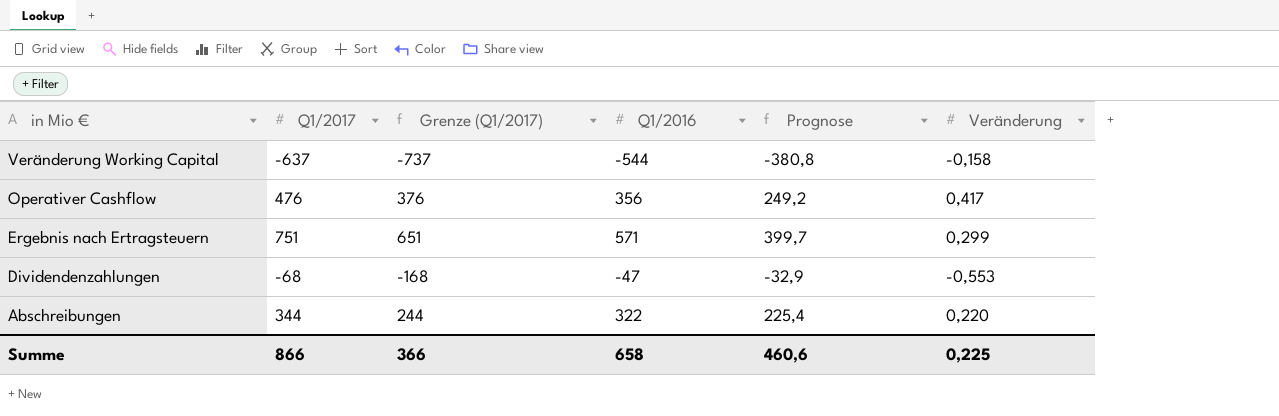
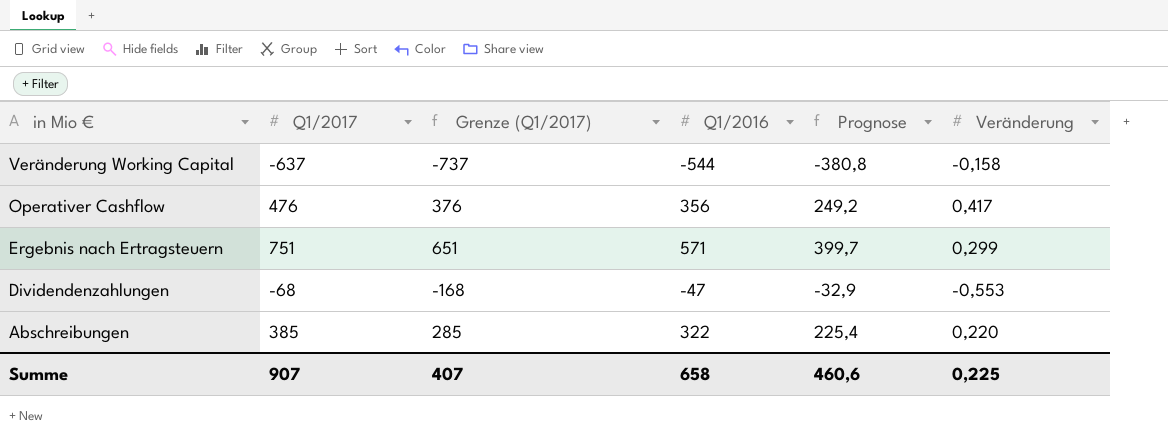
Abschreibungen | Q1/2017: 344 -> 385
Abschreibungen | Grenze (Q1/2017): 244 -> 285
Summe | Q1/2017: 866 -> 907
Summe | Grenze (Q1/2017): 366 -> 407

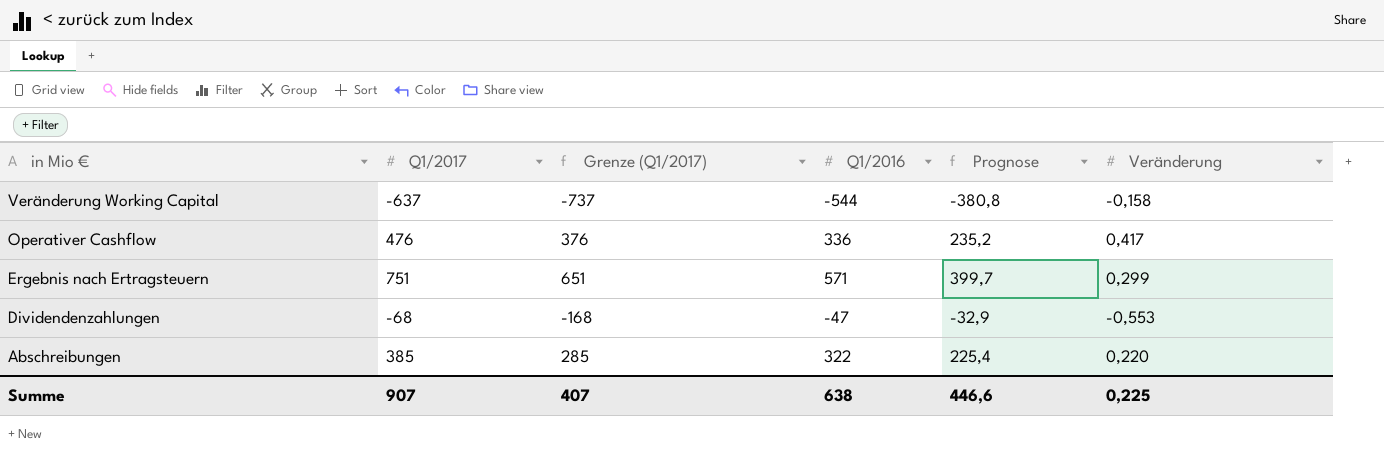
Operativer Cashflow | Q1/2016: 356 -> 336
Operativer Cashflow | Prognose: 249,2 -> 235,2
Summe | Q1/2016: 658 -> 638
Summe | Prognose: 460,6 -> 446,6

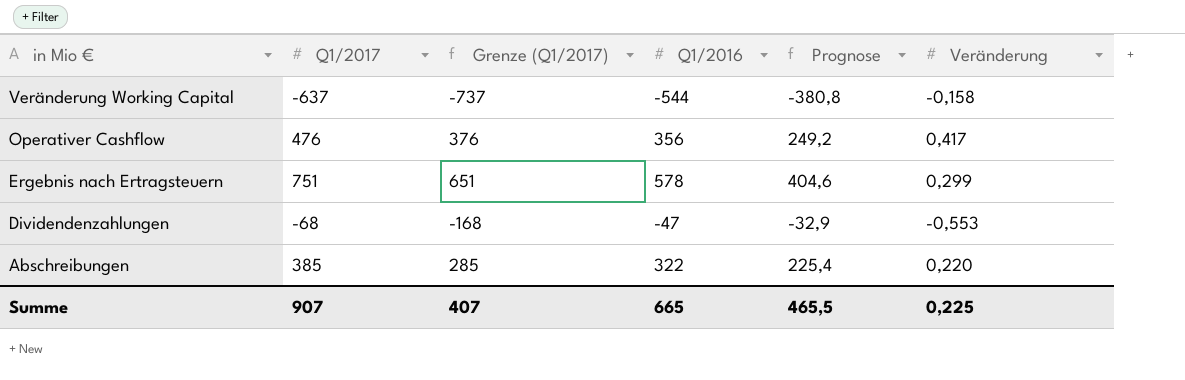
Operativer Cashflow | Q1/2016: 336 -> 356
Operativer Cashflow | Prognose: 235,2 -> 249,2
Ergebnis nach Ertragsteuern | Q1/2016: 571 -> 578
Ergebnis nach Ertragsteuern | Prognose: 399,7 -> 404,6
Summe | Q1/2016: 638 -> 665
Summe | Prognose: 446,6 -> 465,5

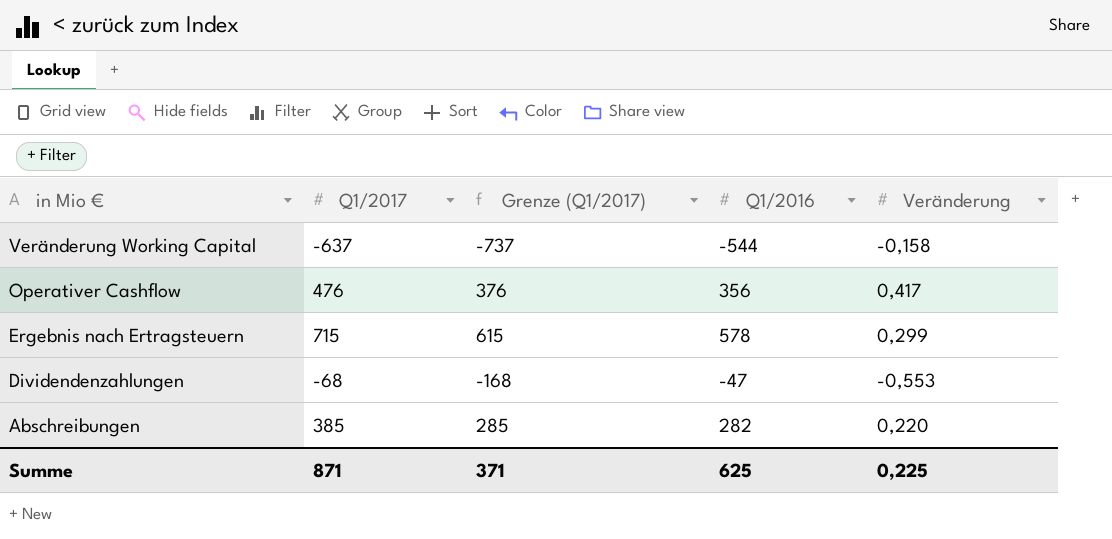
column Prognose | formula: [Q1/2016] * 0,7 -> none
Ergebnis nach Ertragsteuern | Q1/2017: 751 -> 715
Ergebnis nach Ertragsteuern | Grenze (Q1/2017): 651 -> 615
Abschreibungen | Q1/2016: 322 -> 282
Summe | Q1/2017: 907 -> 871
Summe | Grenze (Q1/2017): 407 -> 371
Summe | Q1/2016: 665 -> 625

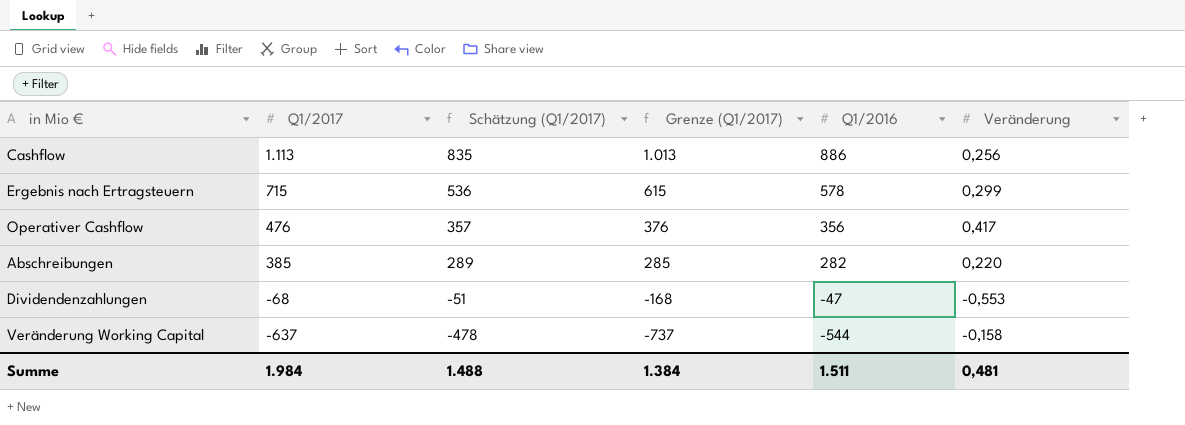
row order: in Mio € descending -> Q1/2017 descending
column Schätzung (Q1/2017) | formula: none -> [Q1/2017] * 0,75
row Cashflow: none -> 1.113 | 835 | 1.013 | 886 | 0,256
Summe | Q1/2017: 871 -> 1.984
Summe | Grenze (Q1/2017): 371 -> 1.384
Summe | Q1/2016: 625 -> 1.511
Summe | Veränderung: 0,225 -> 0,481

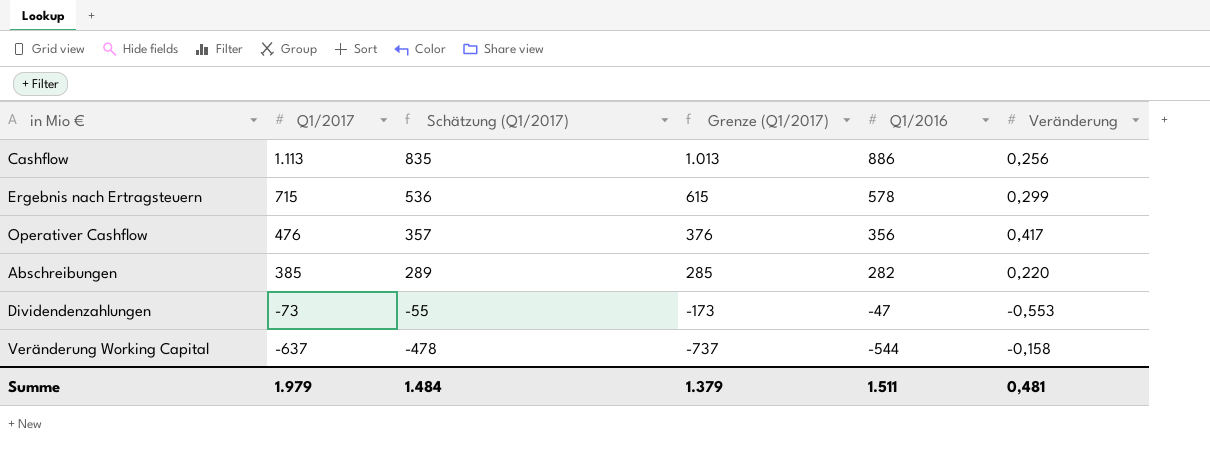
Dividendenzahlungen | Q1/2017: -68 -> -73
Dividendenzahlungen | Schätzung (Q1/2017): -51 -> -55
Dividendenzahlungen | Grenze (Q1/2017): -168 -> -173
Summe | Q1/2017: 1.984 -> 1.979
Summe | Schätzung (Q1/2017): 1.488 -> 1.484
Summe | Grenze (Q1/2017): 1.384 -> 1.379

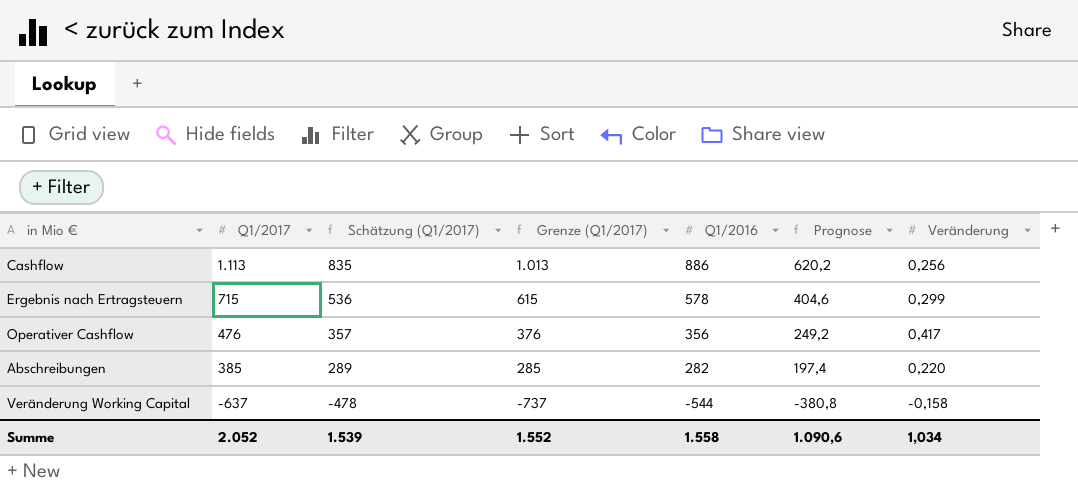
column Prognose | formula: none -> [Q1/2016] * 0,7
row Dividendenzahlungen: -73 | -55 | -173 | -47 | -0,553 -> none
Summe | Q1/2017: 1.979 -> 2.052
Summe | Schätzung (Q1/2017): 1.484 -> 1.539
Summe | Grenze (Q1/2017): 1.379 -> 1.552
Summe | Q1/2016: 1.511 -> 1.558
Summe | Veränderung: 0,481 -> 1,034

